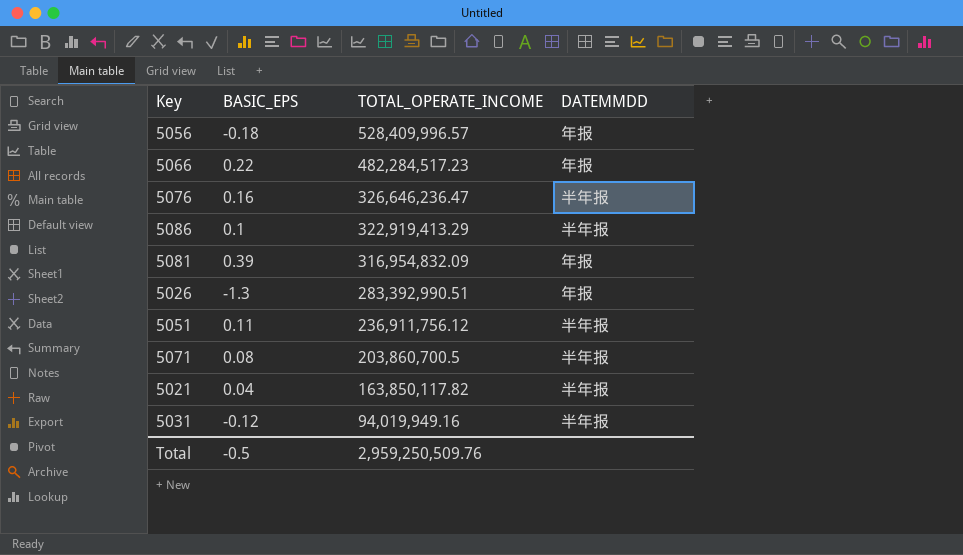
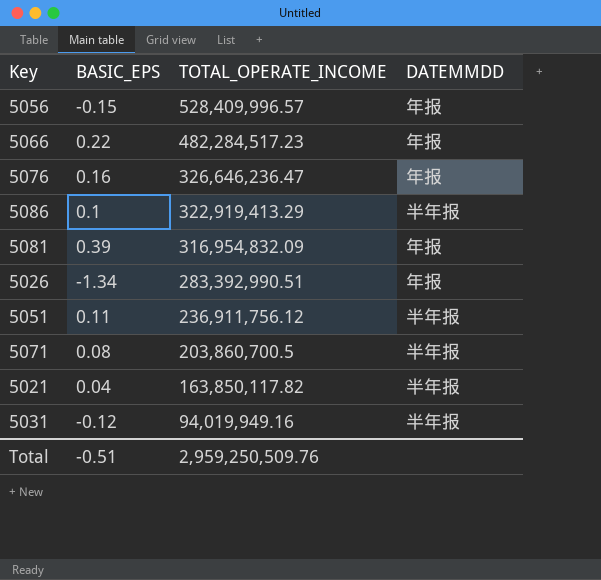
5056 | BASIC_EPS: -0.18 -> -0.15
5076 | DATEMMDD: 半年报 -> 年报
5026 | BASIC_EPS: -1.3 -> -1.34
Total | BASIC_EPS: -0.5 -> -0.51

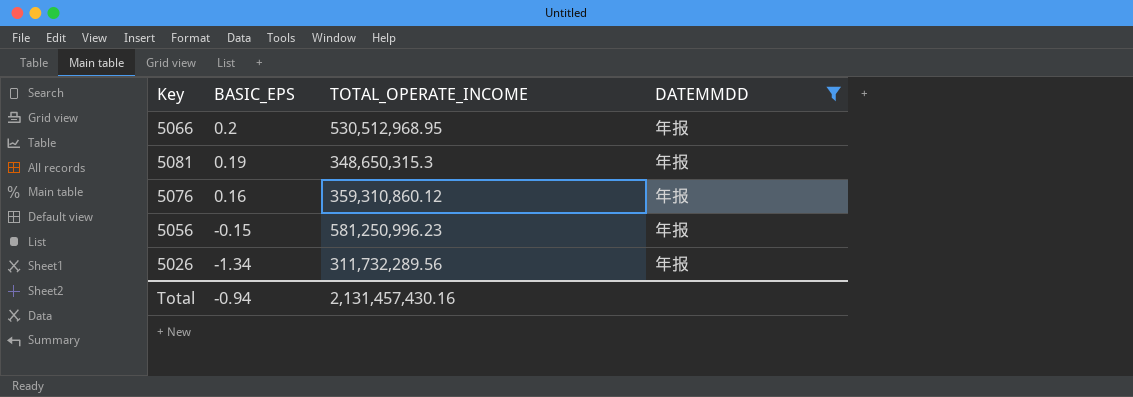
filter: none -> DATEMMDD = 年报
row order: TOTAL_OPERATE_INCOME descending -> BASIC_EPS descending
5066 | BASIC_EPS: 0.22 -> 0.2
5066 | TOTAL_OPERATE_INCOME: 482,284,517.23 -> 530,512,968.95
5081 | BASIC_EPS: 0.39 -> 0.19
5081 | TOTAL_OPERATE_INCOME: 316,954,832.09 -> 348,650,315.3
5076 | TOTAL_OPERATE_INCOME: 326,646,236.47 -> 359,310,860.12
5056 | TOTAL_OPERATE_INCOME: 528,409,996.57 -> 581,250,996.23
5026 | TOTAL_OPERATE_INCOME: 283,392,990.51 -> 311,732,289.56
Total | BASIC_EPS: -0.51 -> -0.94
Total | TOTAL_OPERATE_INCOME: 2,959,250,509.76 -> 2,131,457,430.16

